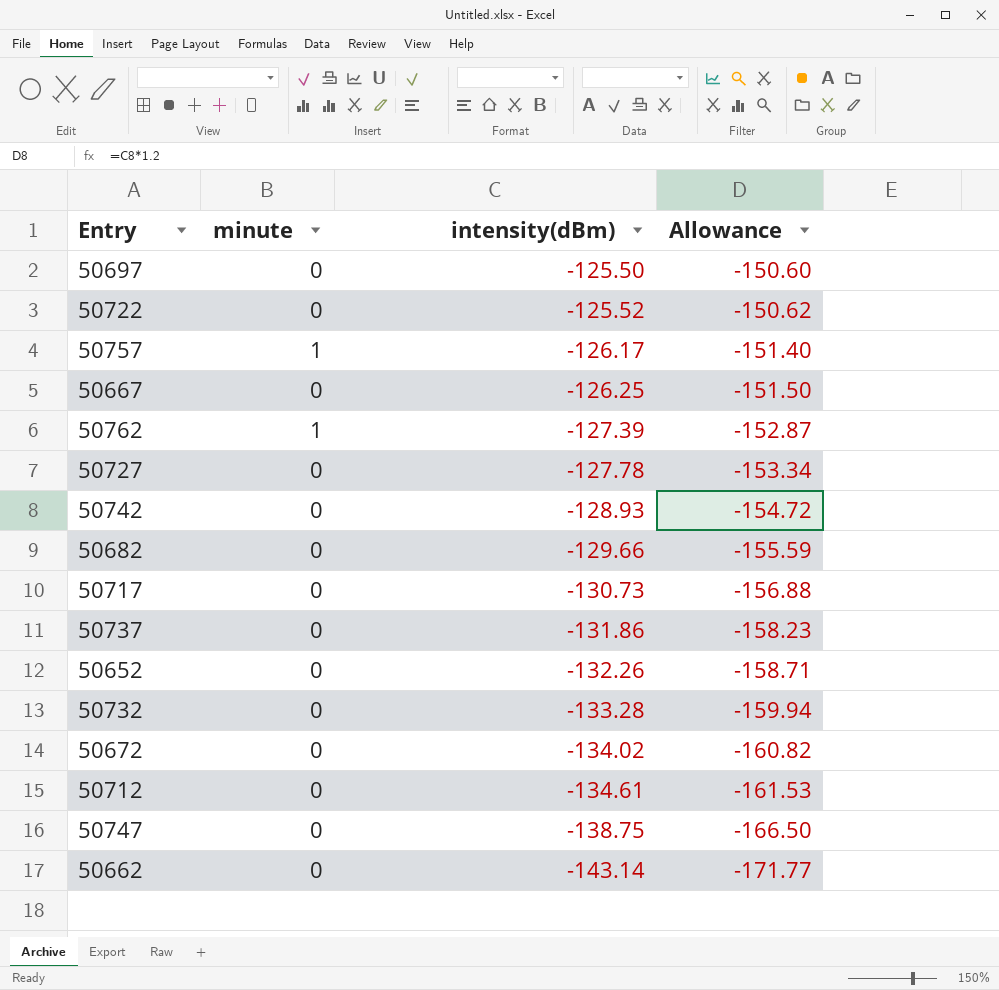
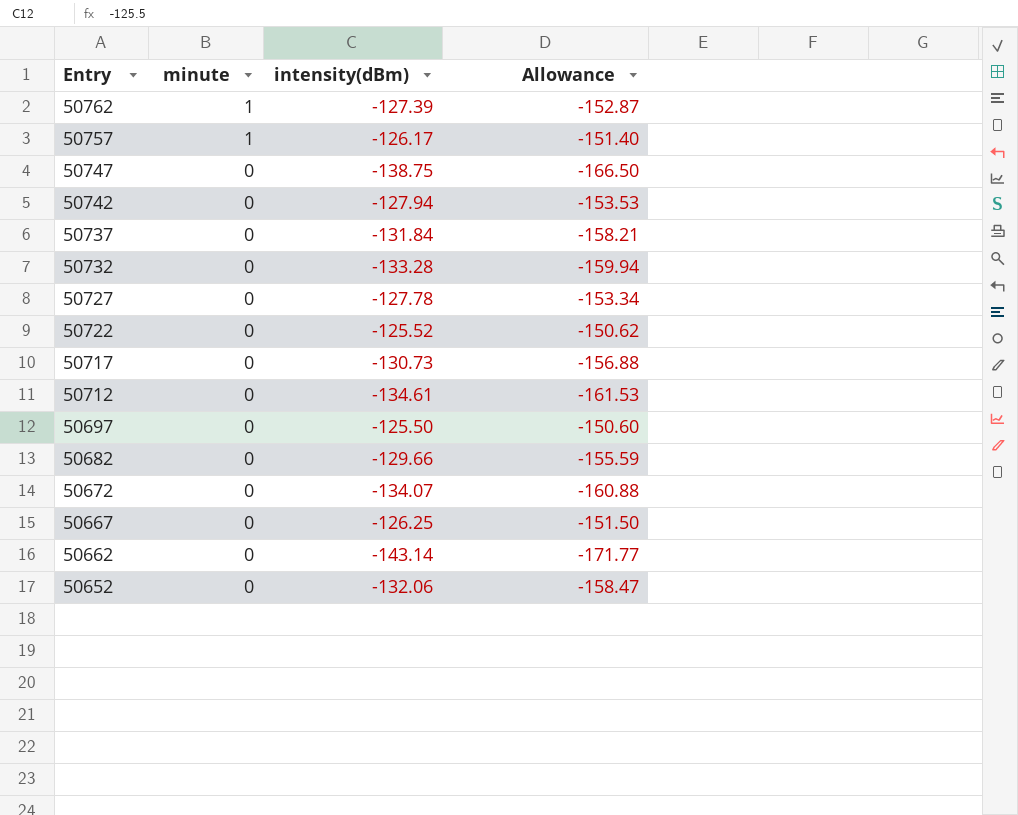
row order: intensity(dBm) descending -> Entry descending
50742 | intensity(dBm): -128.93 -> -127.94
50742 | Allowance: -154.72 -> -153.53
50737 | intensity(dBm): -131.86 -> -131.84
50737 | Allowance: -158.23 -> -158.21
50672 | intensity(dBm): -134.02 -> -134.07
50672 | Allowance: -160.82 -> -160.88
50652 | intensity(dBm): -132.26 -> -132.06
50652 | Allowance: -158.71 -> -158.47

